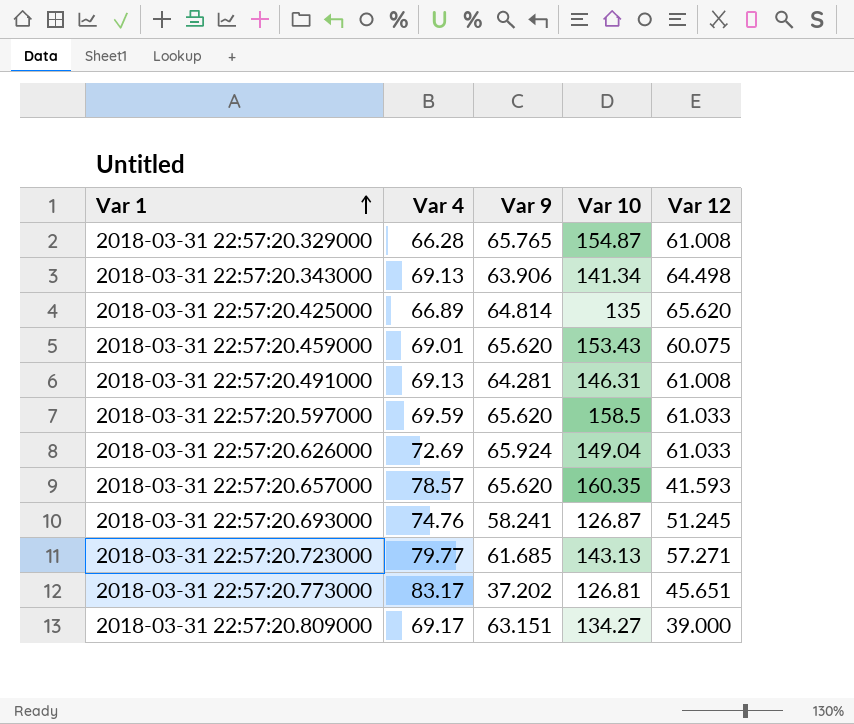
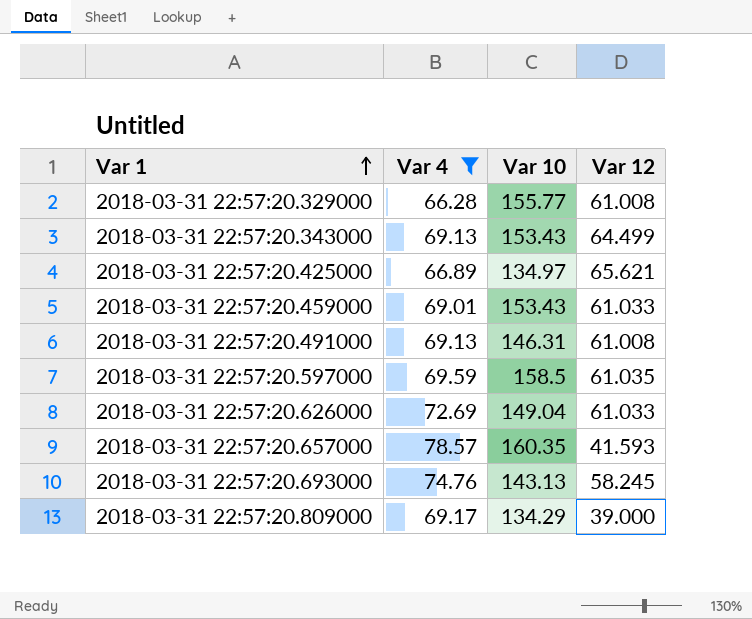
filter: none -> Var 4 <= 78.57
column Var 9 | position: 3 -> none
2018-03-31 22:57:20.329000 | Var 10: 154.87 -> 155.77
2018-03-31 22:57:20.343000 | Var 10: 141.34 -> 153.43
2018-03-31 22:57:20.343000 | Var 12: 64.498 -> 64.499
2018-03-31 22:57:20.425000 | Var 10: 135 -> 134.97
2018-03-31 22:57:20.425000 | Var 12: 65.620 -> 65.621
2018-03-31 22:57:20.459000 | Var 12: 60.075 -> 61.033
2018-03-31 22:57:20.597000 | Var 12: 61.033 -> 61.035
2018-03-31 22:57:20.693000 | Var 10: 126.87 -> 143.13
2018-03-31 22:57:20.693000 | Var 12: 51.245 -> 58.245
2018-03-31 22:57:20.809000 | Var 10: 134.27 -> 134.29

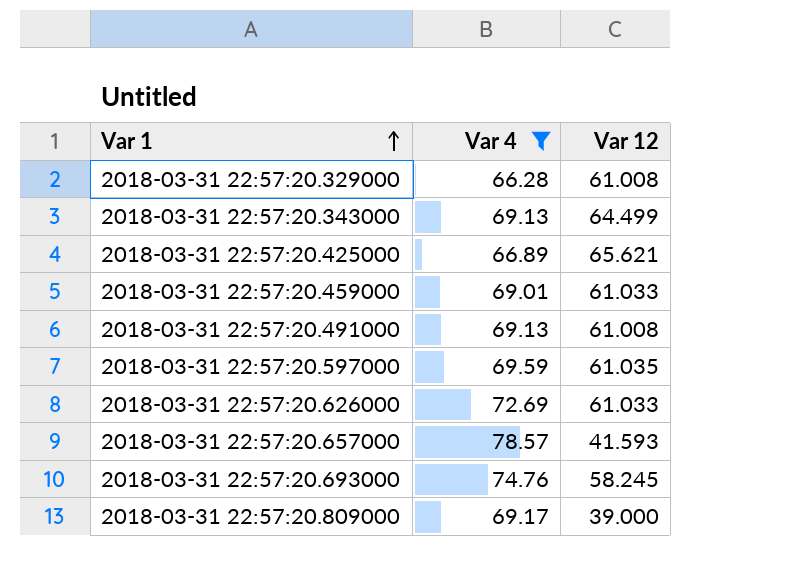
column Var 10 | position: 3 -> none

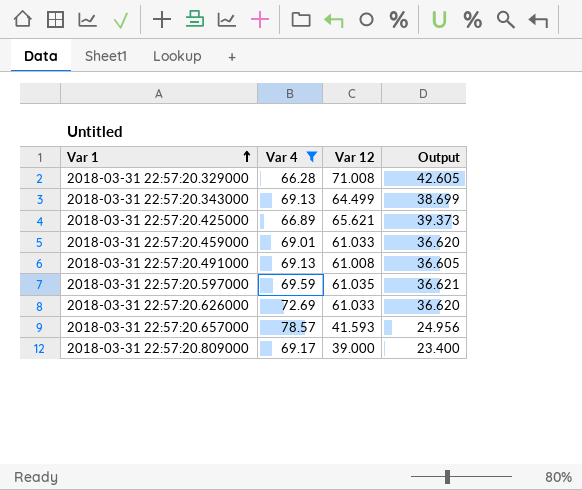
column Output | formula: none -> [Var 12] * 0.6
row 2018-03-31 22:57:20.693000: 74.76 | 58.245 -> none
2018-03-31 22:57:20.329000 | Var 12: 61.008 -> 71.008

